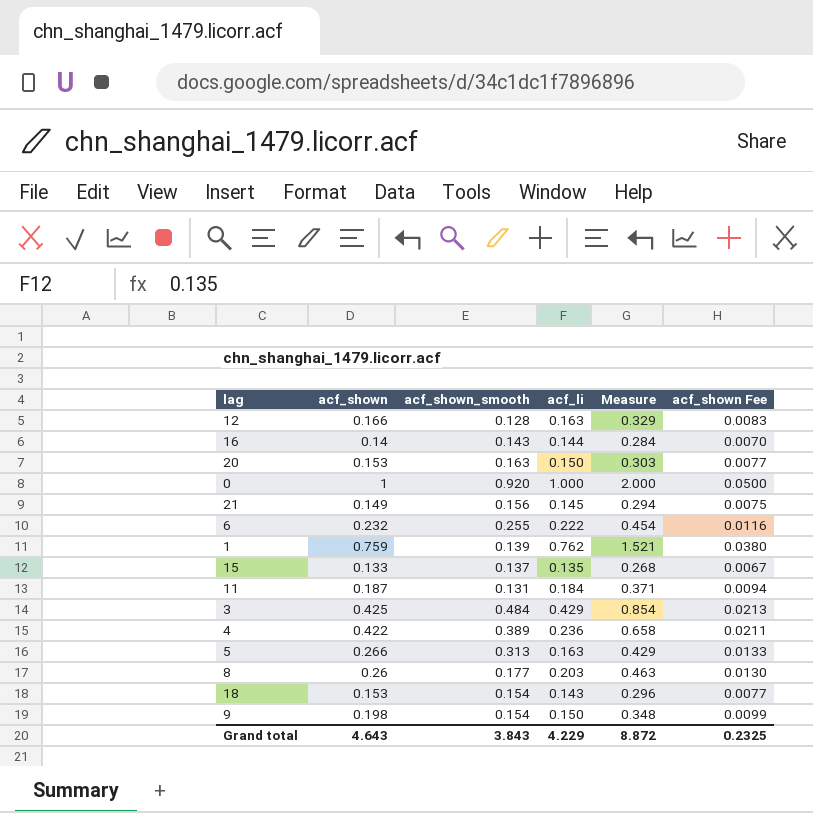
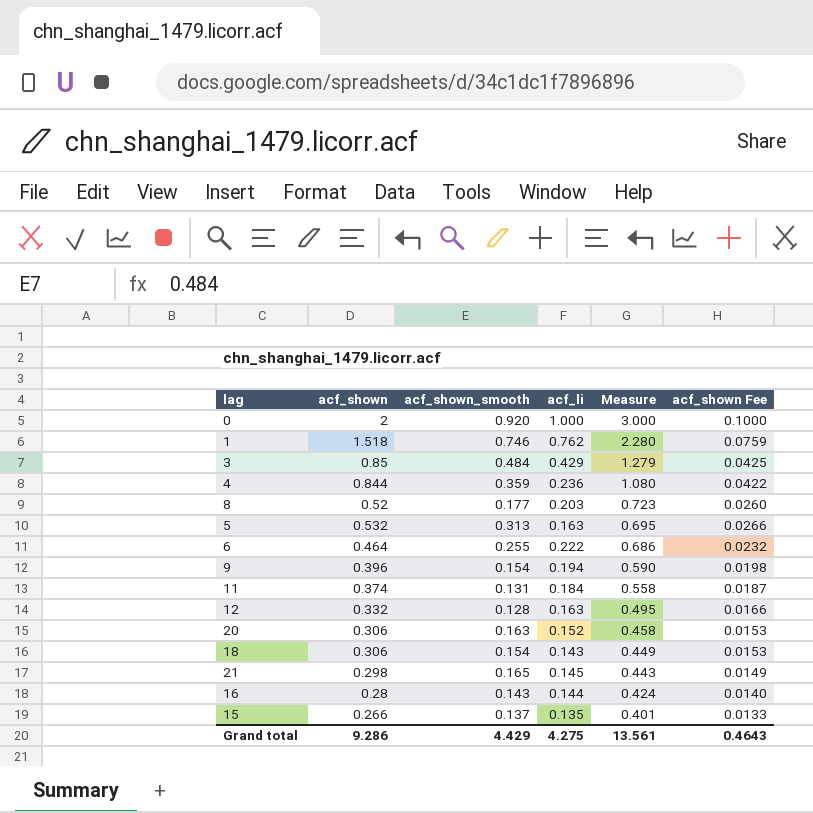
row order: none -> Measure descending
0 | acf_shown: 1 -> 2
0 | Measure: 2.000 -> 3.000
0 | acf_shown Fee: 0.0500 -> 0.1000
1 | acf_shown: 0.759 -> 1.518
1 | acf_shown_smooth: 0.139 -> 0.746
1 | Measure: 1.521 -> 2.280
1 | acf_shown Fee: 0.0380 -> 0.0759
3 | acf_shown: 0.425 -> 0.85
3 | Measure: 0.854 -> 1.279
3 | acf_shown Fee: 0.0213 -> 0.0425
4 | acf_shown: 0.422 -> 0.844
4 | acf_shown_smooth: 0.389 -> 0.359
4 | Measure: 0.658 -> 1.080
4 | acf_shown Fee: 0.0211 -> 0.0422
8 | acf_shown: 0.26 -> 0.52
8 | Measure: 0.463 -> 0.723
8 | acf_shown Fee: 0.0130 -> 0.0260
5 | acf_shown: 0.266 -> 0.532
5 | Measure: 0.429 -> 0.695
5 | acf_shown Fee: 0.0133 -> 0.0266
6 | acf_shown: 0.232 -> 0.464
6 | Measure: 0.454 -> 0.686
6 | acf_shown Fee: 0.0116 -> 0.0232
9 | acf_shown: 0.198 -> 0.396
9 | acf_li: 0.150 -> 0.194
9 | Measure: 0.348 -> 0.590
9 | acf_shown Fee: 0.0099 -> 0.0198
11 | acf_shown: 0.187 -> 0.374
11 | Measure: 0.371 -> 0.558
11 | acf_shown Fee: 0.0094 -> 0.0187
12 | acf_shown: 0.166 -> 0.332
12 | Measure: 0.329 -> 0.495
12 | acf_shown Fee: 0.0083 -> 0.0166
20 | acf_shown: 0.153 -> 0.306
20 | acf_li: 0.150 -> 0.152
20 | Measure: 0.303 -> 0.458
20 | acf_shown Fee: 0.0077 -> 0.0153
18 | acf_shown: 0.153 -> 0.306
18 | Measure: 0.296 -> 0.449
18 | acf_shown Fee: 0.0077 -> 0.0153
21 | acf_shown: 0.149 -> 0.298
21 | acf_shown_smooth: 0.156 -> 0.165
21 | Measure: 0.294 -> 0.443
21 | acf_shown Fee: 0.0075 -> 0.0149
16 | acf_shown: 0.14 -> 0.28
16 | Measure: 0.284 -> 0.424
16 | acf_shown Fee: 0.0070 -> 0.0140
15 | acf_shown: 0.133 -> 0.266
15 | Measure: 0.268 -> 0.401
15 | acf_shown Fee: 0.0067 -> 0.0133
Grand total | acf_shown: 4.643 -> 9.286
Grand total | acf_shown_smooth: 3.843 -> 4.429
Grand total | acf_li: 4.229 -> 4.275
Grand total | Measure: 8.872 -> 13.561
Grand total | acf_shown Fee: 0.2325 -> 0.4643

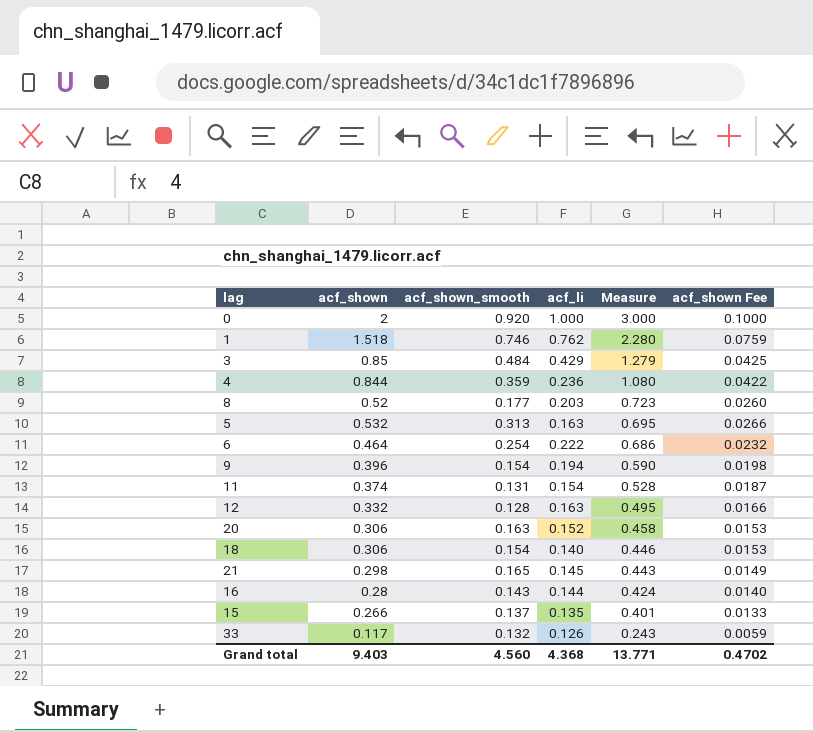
6 | acf_shown_smooth: 0.255 -> 0.254
11 | acf_li: 0.184 -> 0.154
11 | Measure: 0.558 -> 0.528
18 | acf_li: 0.143 -> 0.140
18 | Measure: 0.449 -> 0.446
row 33: none -> 0.117 | 0.132 | 0.126 | 0.243 | 0.0059
Grand total | acf_shown: 9.286 -> 9.403
Grand total | acf_shown_smooth: 4.429 -> 4.560
Grand total | acf_li: 4.275 -> 4.368
Grand total | Measure: 13.561 -> 13.771
Grand total | acf_shown Fee: 0.4643 -> 0.4702

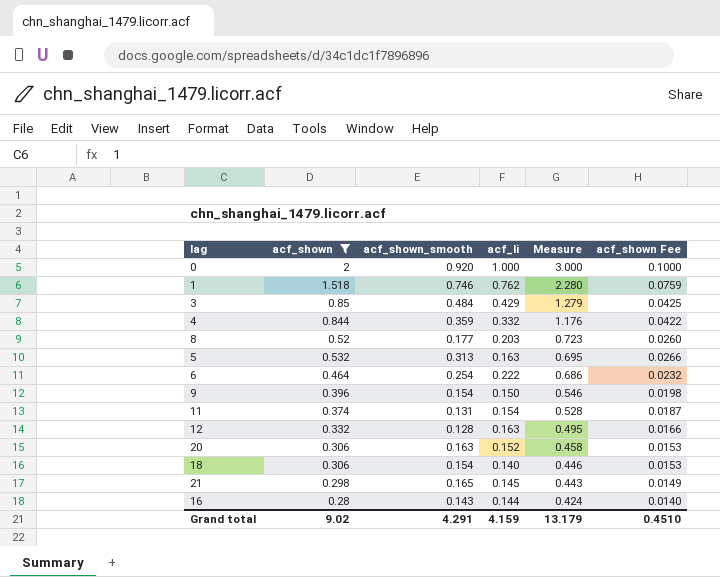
filter: none -> acf_shown >= 0.28
4 | acf_li: 0.236 -> 0.332
4 | Measure: 1.080 -> 1.176
9 | acf_li: 0.194 -> 0.150
9 | Measure: 0.590 -> 0.546
Grand total | acf_shown: 9.403 -> 9.02
Grand total | acf_shown_smooth: 4.560 -> 4.291
Grand total | acf_li: 4.368 -> 4.159
Grand total | Measure: 13.771 -> 13.179
Grand total | acf_shown Fee: 0.4702 -> 0.4510

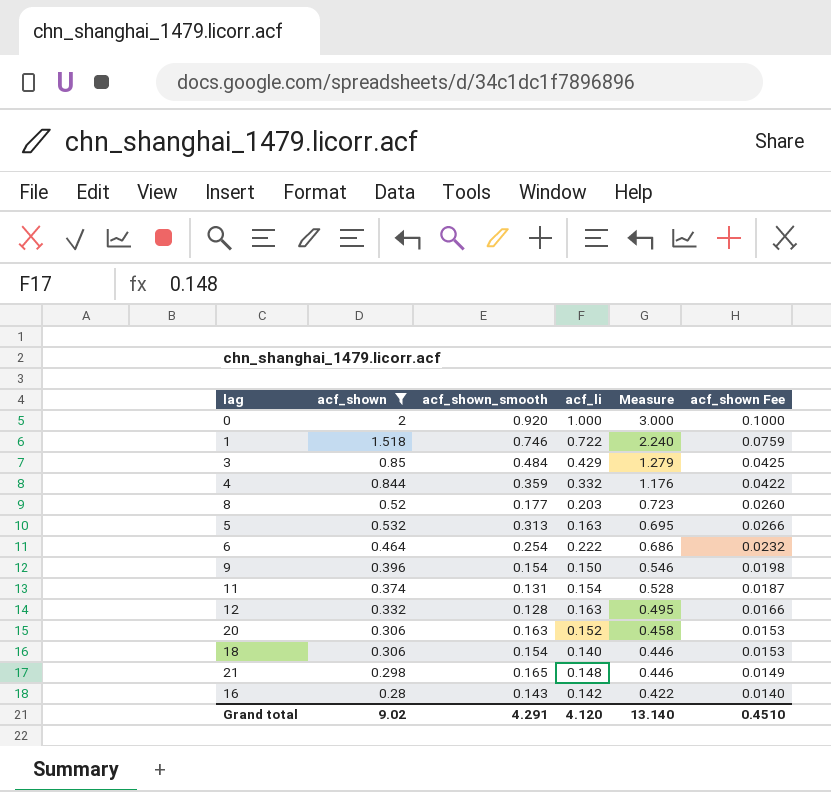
1 | acf_li: 0.762 -> 0.722
1 | Measure: 2.280 -> 2.240
21 | acf_li: 0.145 -> 0.148
21 | Measure: 0.443 -> 0.446
16 | acf_li: 0.144 -> 0.142
16 | Measure: 0.424 -> 0.422
Grand total | acf_li: 4.159 -> 4.120
Grand total | Measure: 13.179 -> 13.140

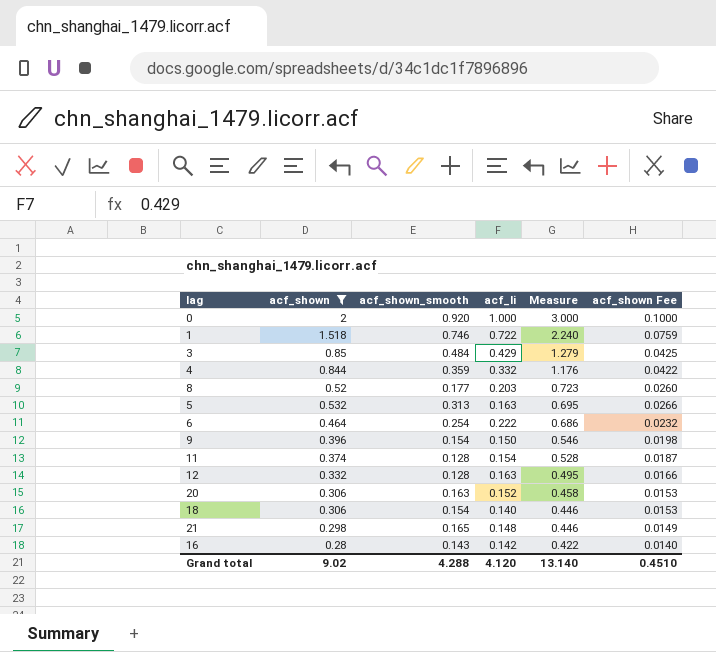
11 | acf_shown_smooth: 0.131 -> 0.128
Grand total | acf_shown_smooth: 4.291 -> 4.288

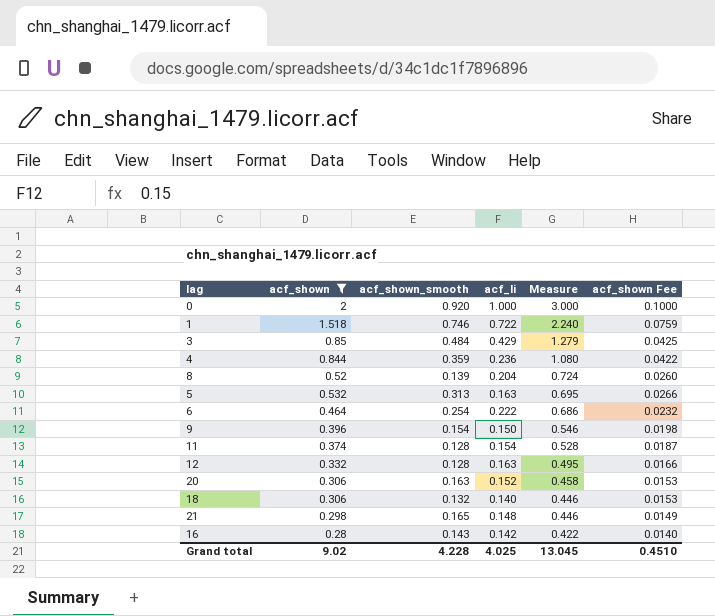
4 | acf_li: 0.332 -> 0.236
4 | Measure: 1.176 -> 1.080
8 | acf_shown_smooth: 0.177 -> 0.139
8 | acf_li: 0.203 -> 0.204
8 | Measure: 0.723 -> 0.724
18 | acf_shown_smooth: 0.154 -> 0.132
Grand total | acf_shown_smooth: 4.288 -> 4.228
Grand total | acf_li: 4.120 -> 4.025
Grand total | Measure: 13.140 -> 13.045

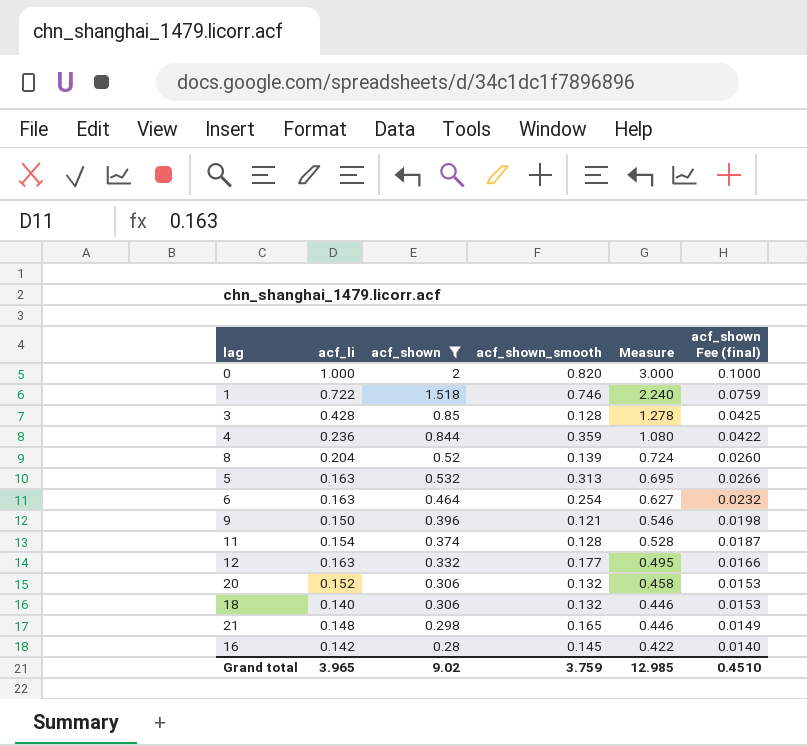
column acf_li | position: 4 -> 2
column name: acf_shown Fee -> acf_shown Fee (final)
0 | acf_shown_smooth: 0.920 -> 0.820
3 | acf_li: 0.429 -> 0.428
3 | acf_shown_smooth: 0.484 -> 0.128
3 | Measure: 1.279 -> 1.278
6 | acf_li: 0.222 -> 0.163
6 | Measure: 0.686 -> 0.627
9 | acf_shown_smooth: 0.154 -> 0.121
12 | acf_shown_smooth: 0.128 -> 0.177
20 | acf_shown_smooth: 0.163 -> 0.132
16 | acf_shown_smooth: 0.143 -> 0.145
Grand total | acf_li: 4.025 -> 3.965
Grand total | acf_shown_smooth: 4.228 -> 3.759
Grand total | Measure: 13.045 -> 12.985

